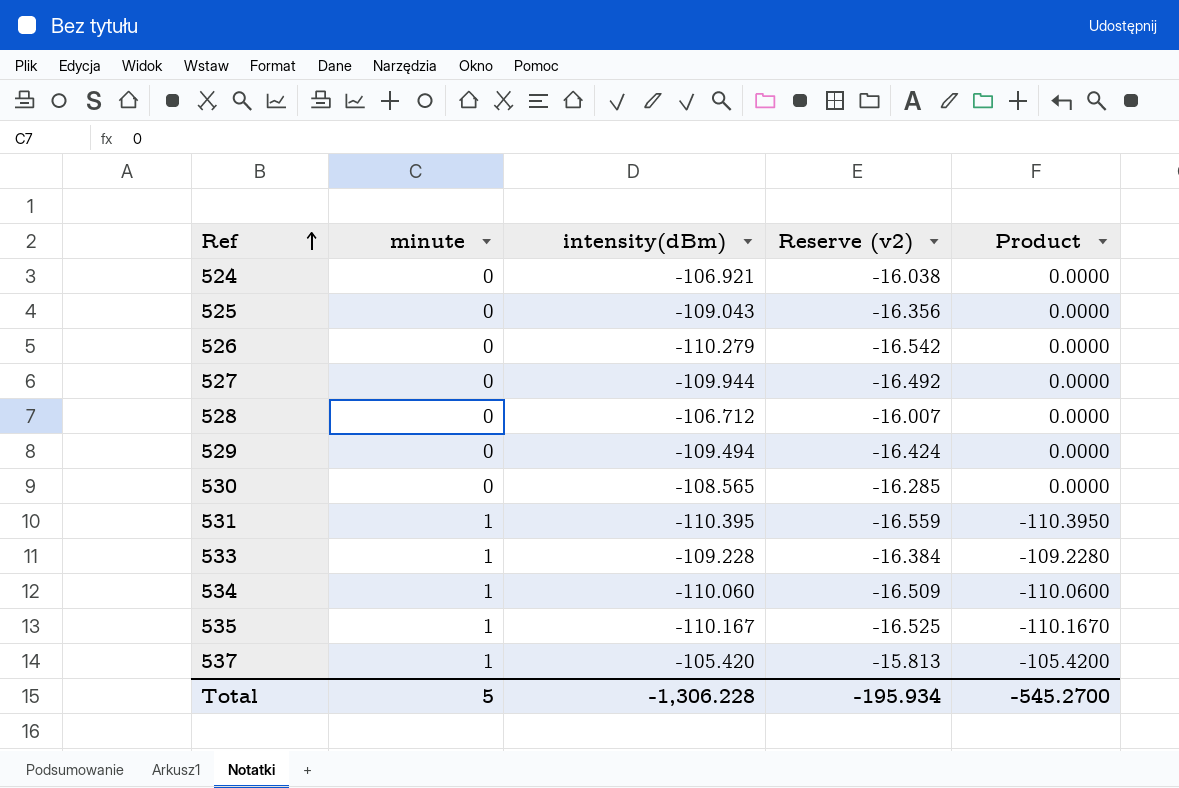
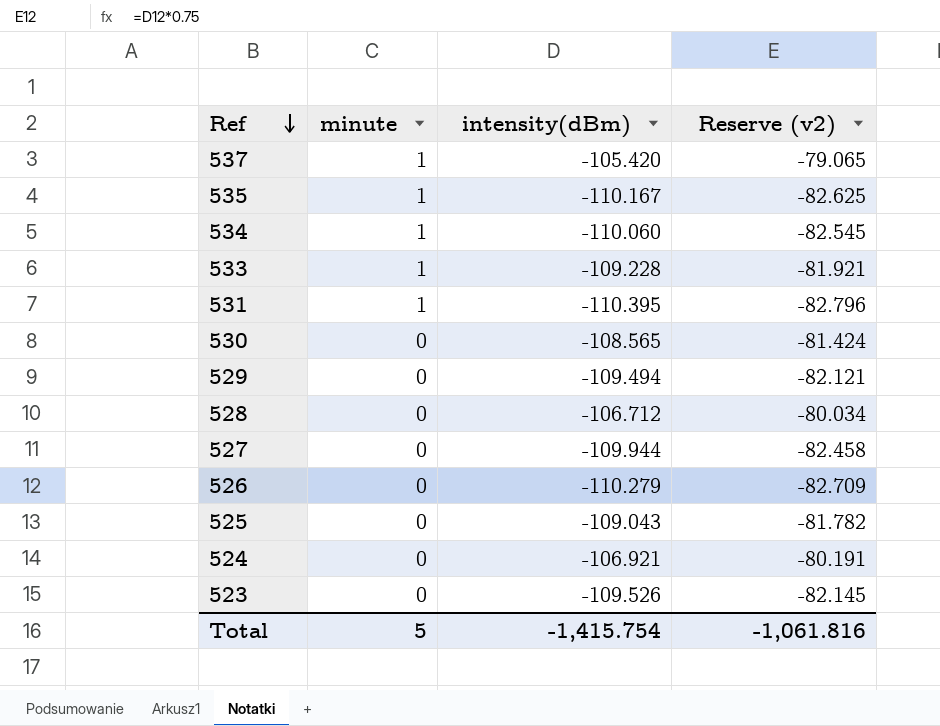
row order: Ref ascending -> Ref descending
column Product | formula: [minute] * [intensity(dBm)] -> none
column Reserve (v2) | formula: [intensity(dBm)] * 0.15 -> [intensity(dBm)] * 0.75
row 523: none -> 0 | -109.526 | -82.145
Total | intensity(dBm): -1,306.228 -> -1,415.754
Total | Reserve (v2): -195.934 -> -1,061.816

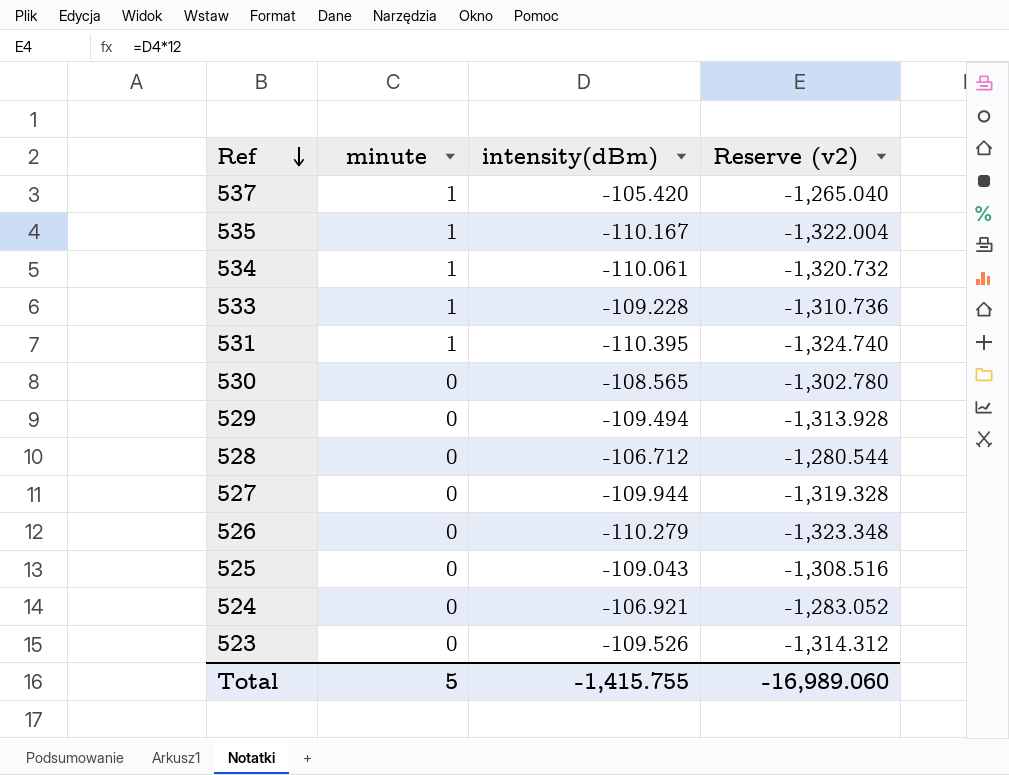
column Reserve (v2) | formula: [intensity(dBm)] * 0.75 -> [intensity(dBm)] * 12
534 | intensity(dBm): -110.060 -> -110.061
Total | intensity(dBm): -1,415.754 -> -1,415.755
Total | Reserve (v2): -1,061.816 -> -16,989.060

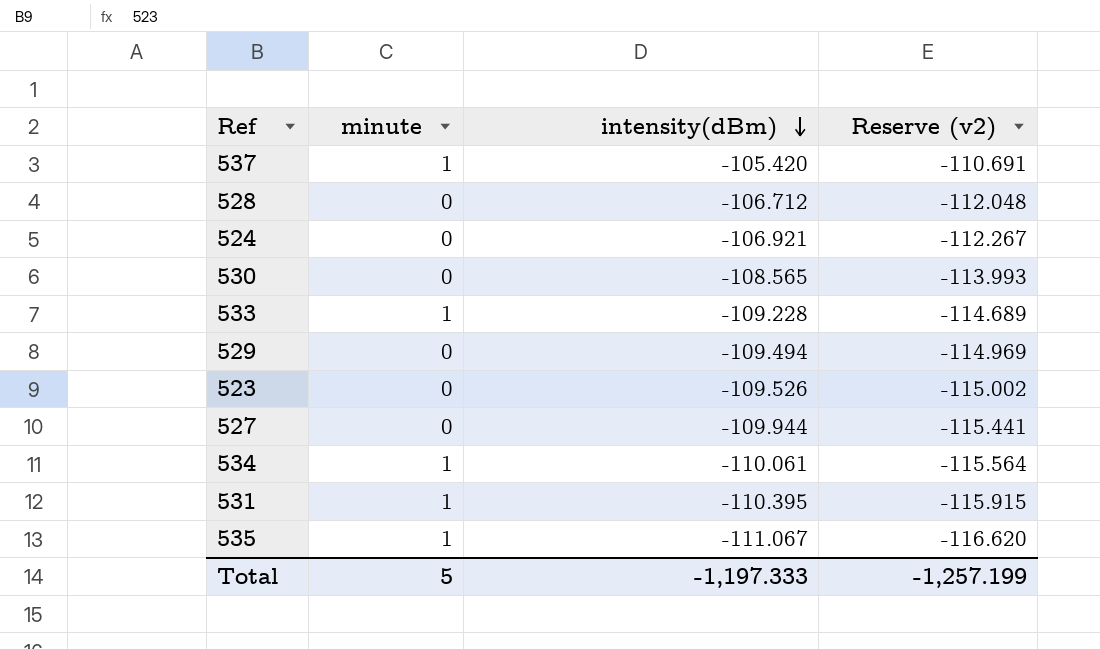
row order: Ref descending -> intensity(dBm) descending
column Reserve (v2) | formula: [intensity(dBm)] * 12 -> [intensity(dBm)] * 1.05
row 526: 0 | -110.279 | -1,323.348 -> none
row 525: 0 | -109.043 | -1,308.516 -> none
535 | intensity(dBm): -110.167 -> -111.067
Total | intensity(dBm): -1,415.755 -> -1,197.333
Total | Reserve (v2): -16,989.060 -> -1,257.199

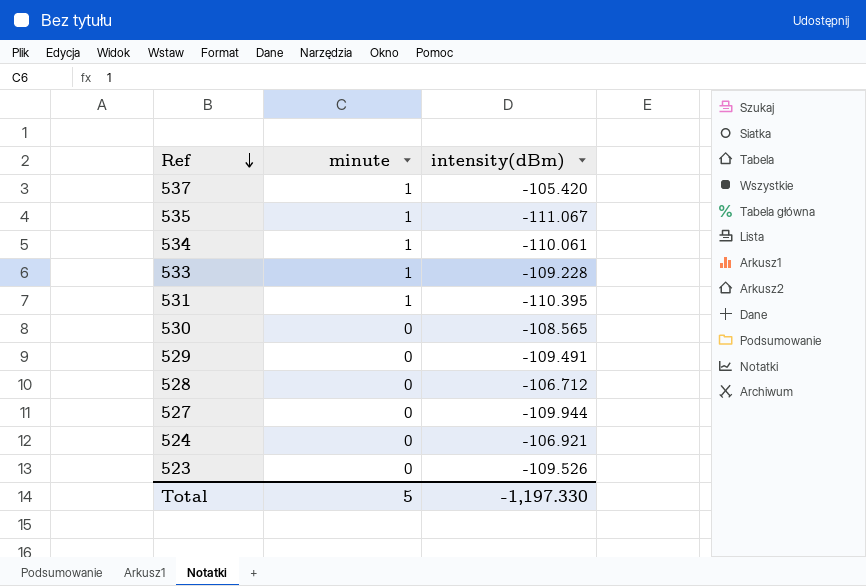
row order: intensity(dBm) descending -> Ref descending
column Reserve (v2) | formula: [intensity(dBm)] * 1.05 -> none
529 | intensity(dBm): -109.494 -> -109.491
Total | intensity(dBm): -1,197.333 -> -1,197.330

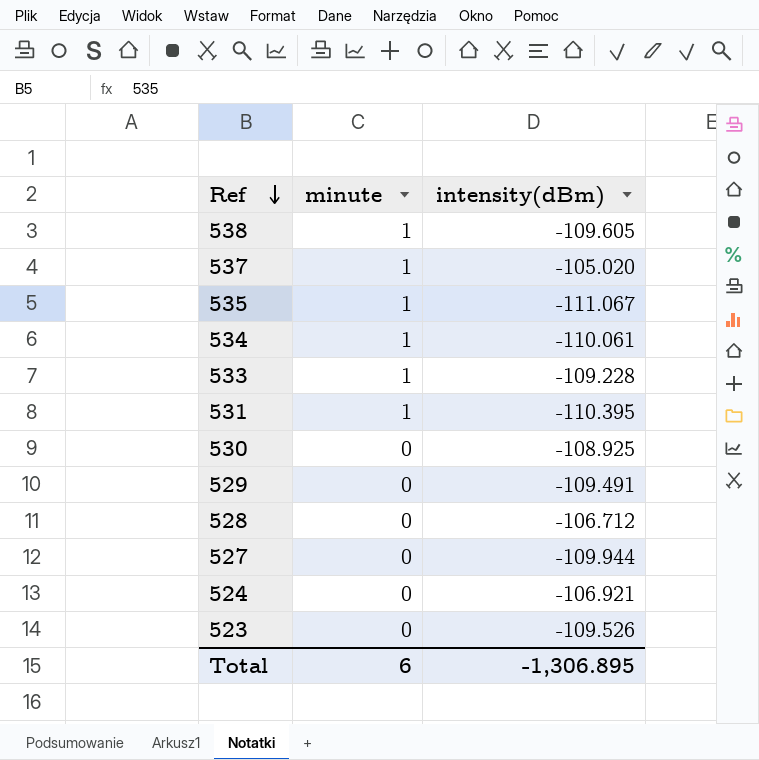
row 538: none -> 1 | -109.605
537 | intensity(dBm): -105.420 -> -105.020
530 | intensity(dBm): -108.565 -> -108.925
Total | minute: 5 -> 6
Total | intensity(dBm): -1,197.330 -> -1,306.895

